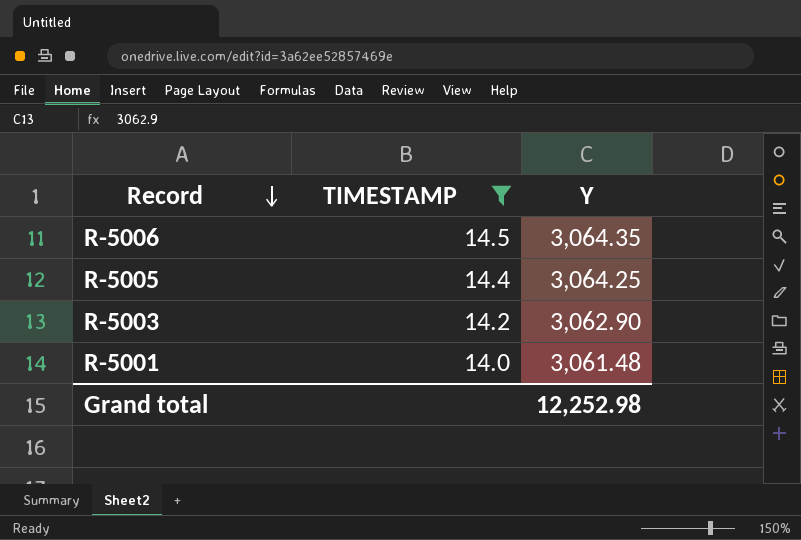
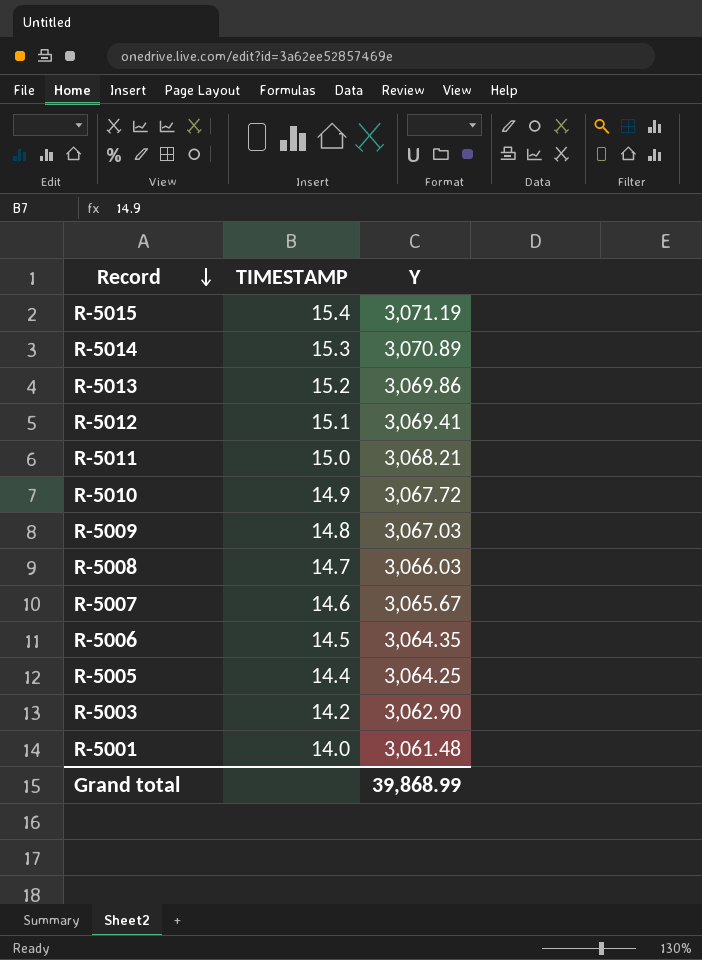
filter: TIMESTAMP <= 14.5 -> none
Grand total | Y: 12,252.98 -> 39,868.99

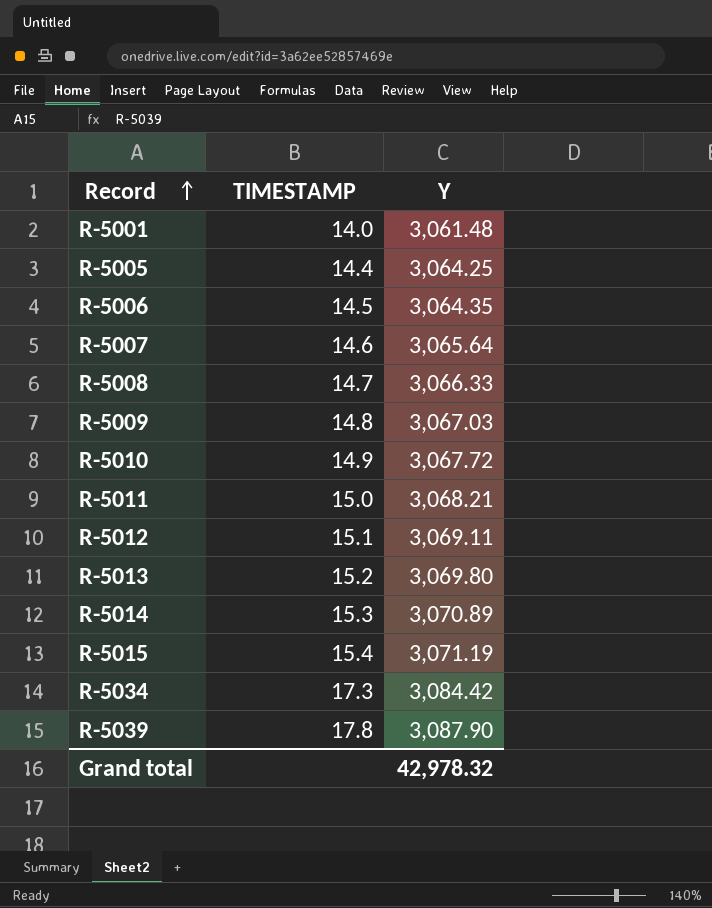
row order: Record descending -> Record ascending
row R-5003: 14.2 | 3,062.90 -> none
R-5007 | Y: 3,065.67 -> 3,065.64
R-5008 | Y: 3,066.03 -> 3,066.33
R-5012 | Y: 3,069.41 -> 3,069.11
R-5013 | Y: 3,069.86 -> 3,069.80
row R-5034: none -> 17.3 | 3,084.42
row R-5039: none -> 17.8 | 3,087.90
Grand total | Y: 39,868.99 -> 42,978.32

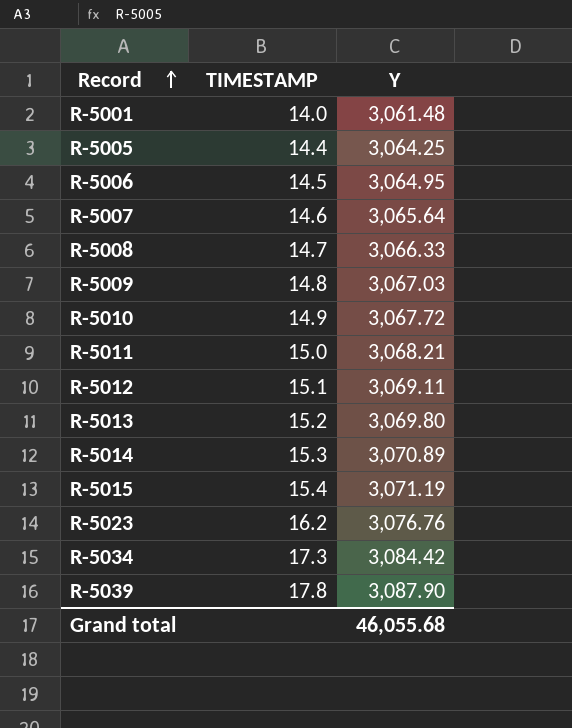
R-5006 | Y: 3,064.35 -> 3,064.95
row R-5023: none -> 16.2 | 3,076.76
Grand total | Y: 42,978.32 -> 46,055.68

